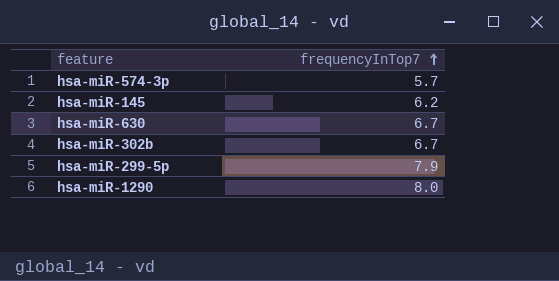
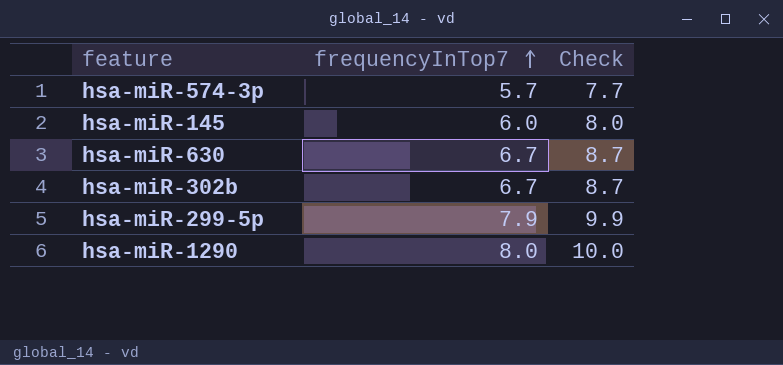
column Check | formula: none -> [frequencyInTop7] + 2
hsa-miR-145 | frequencyInTop7: 6.2 -> 6.0

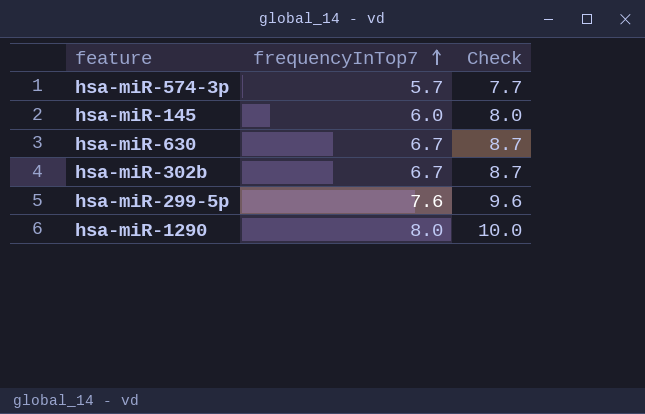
hsa-miR-299-5p | frequencyInTop7: 7.9 -> 7.6
hsa-miR-299-5p | Check: 9.9 -> 9.6

